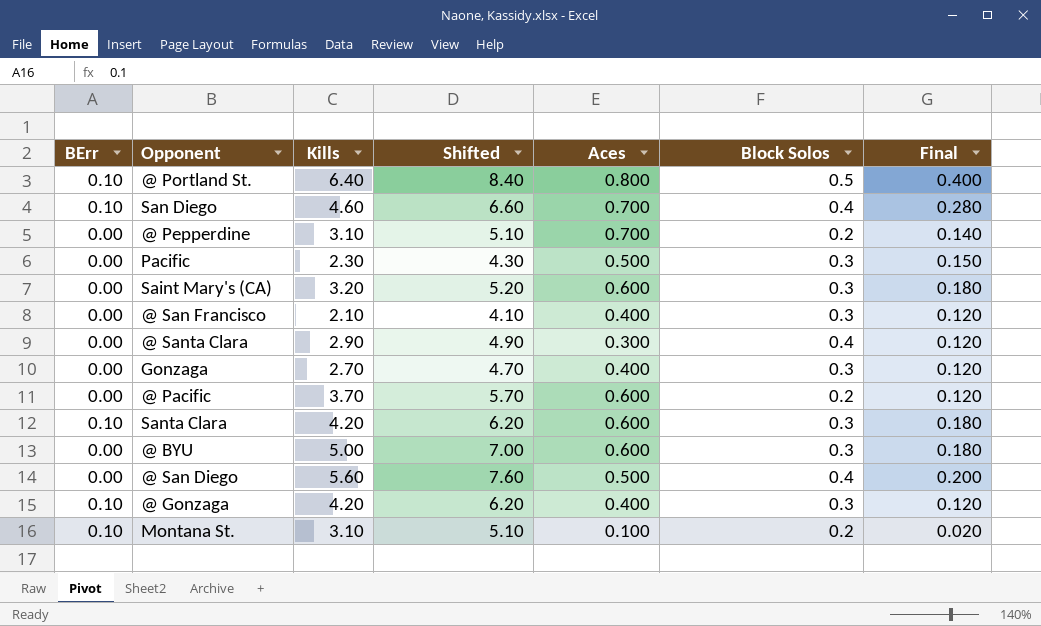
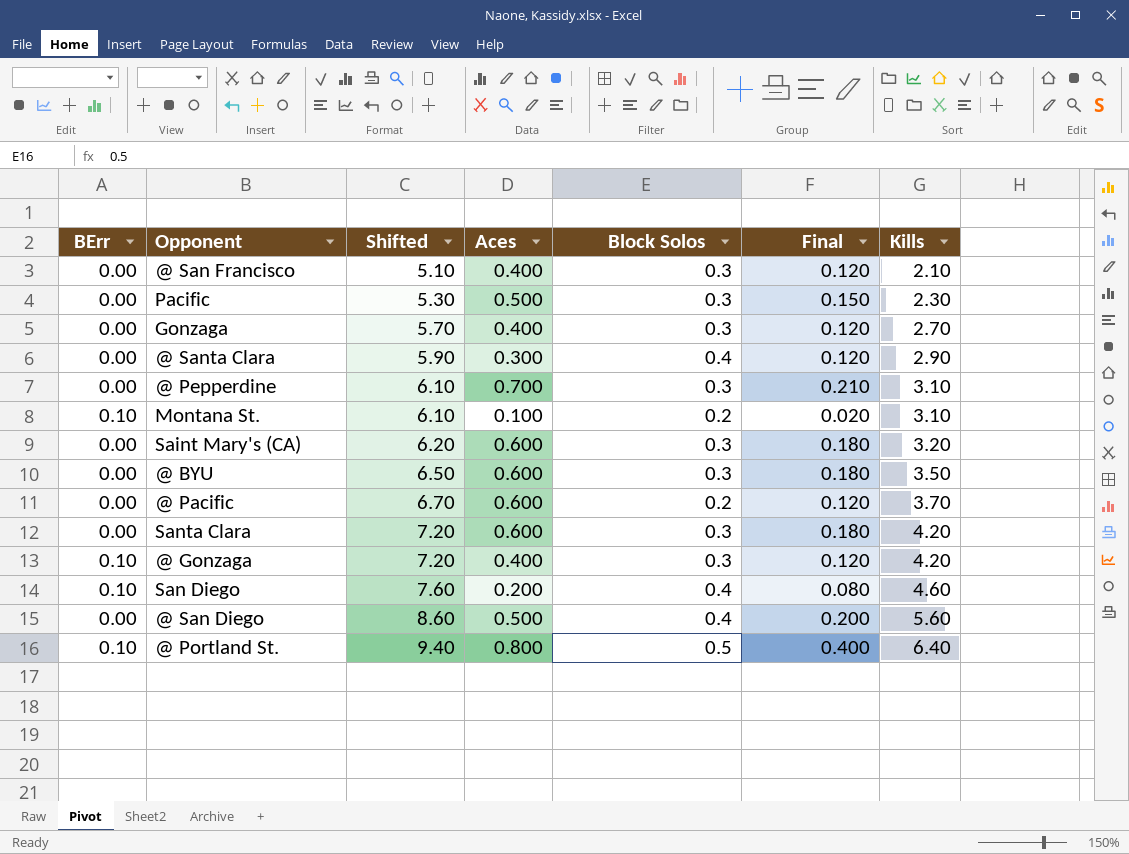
row order: none -> Shifted ascending
column Shifted | formula: [Kills] + 2 -> [Kills] + 3
column Kills | position: 3 -> 7
@ Pepperdine | Block Solos: 0.2 -> 0.3
@ Pepperdine | Final: 0.140 -> 0.210
@ BYU | Kills: 5.00 -> 3.50
Santa Clara | BErr: 0.10 -> 0.00
San Diego | Aces: 0.700 -> 0.200
San Diego | Final: 0.280 -> 0.080

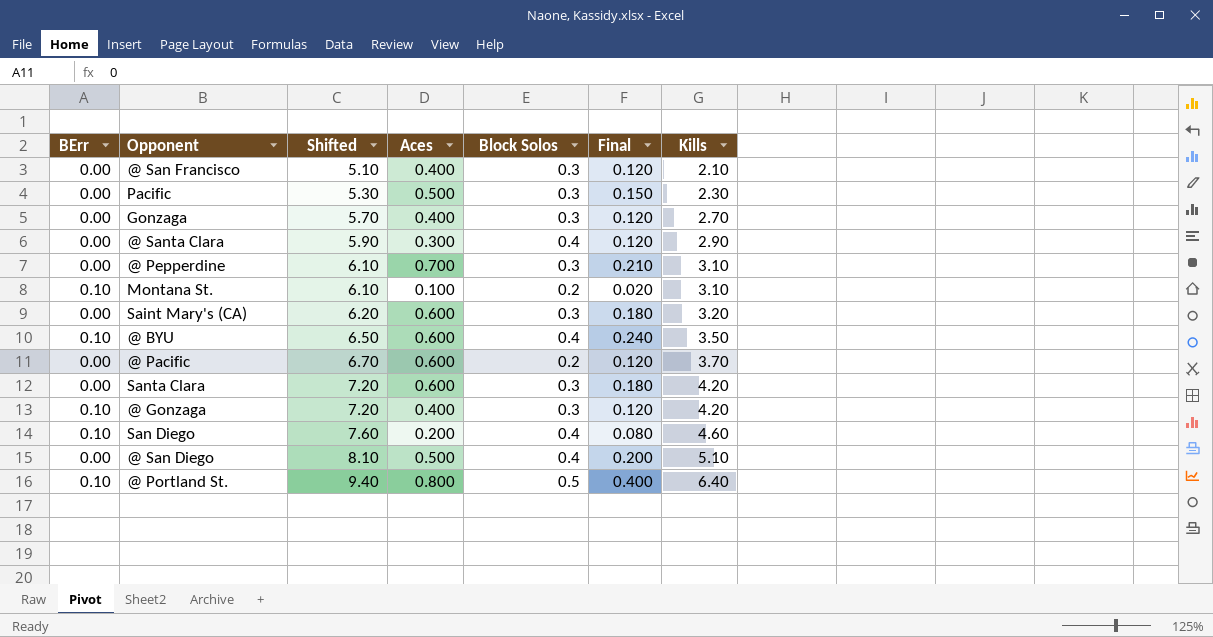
@ BYU | BErr: 0.00 -> 0.10
@ BYU | Block Solos: 0.3 -> 0.4
@ BYU | Final: 0.180 -> 0.240
@ San Diego | Shifted: 8.60 -> 8.10
@ San Diego | Kills: 5.60 -> 5.10

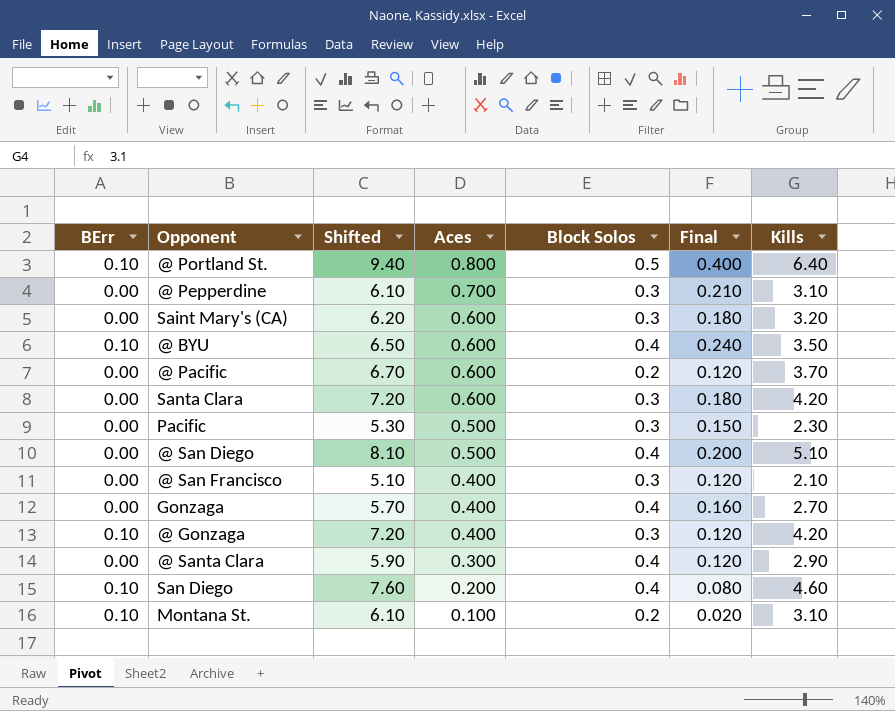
row order: Shifted ascending -> Aces descending
Gonzaga | Block Solos: 0.3 -> 0.4
Gonzaga | Final: 0.120 -> 0.160

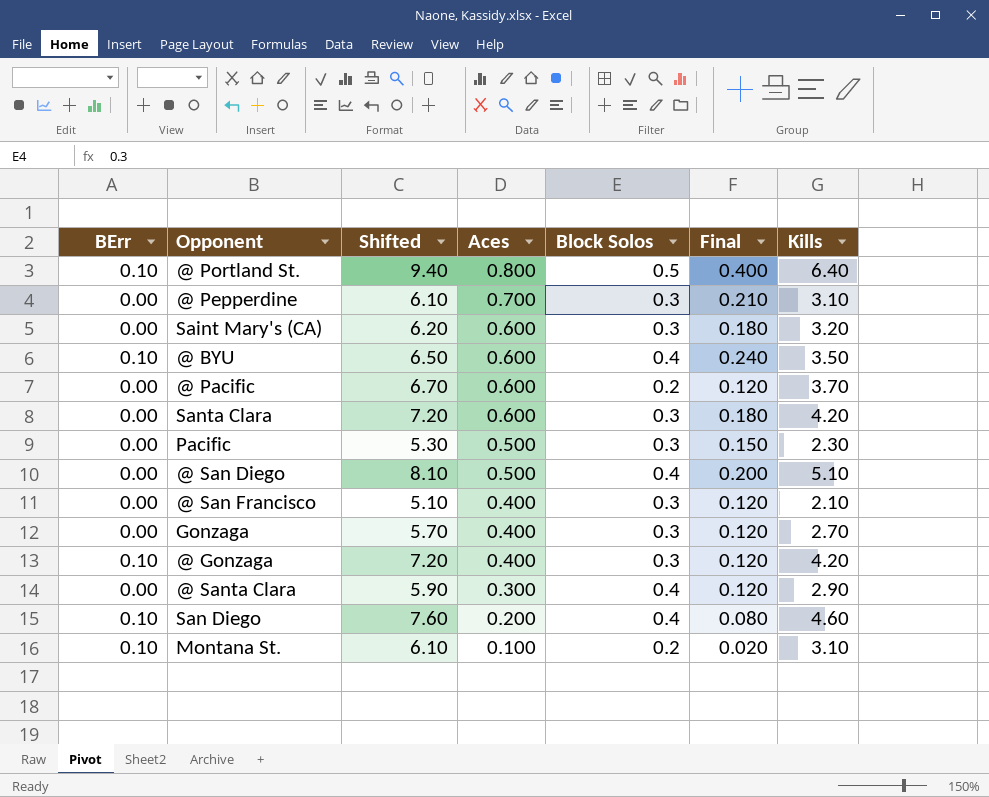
Gonzaga | Block Solos: 0.4 -> 0.3
Gonzaga | Final: 0.160 -> 0.120

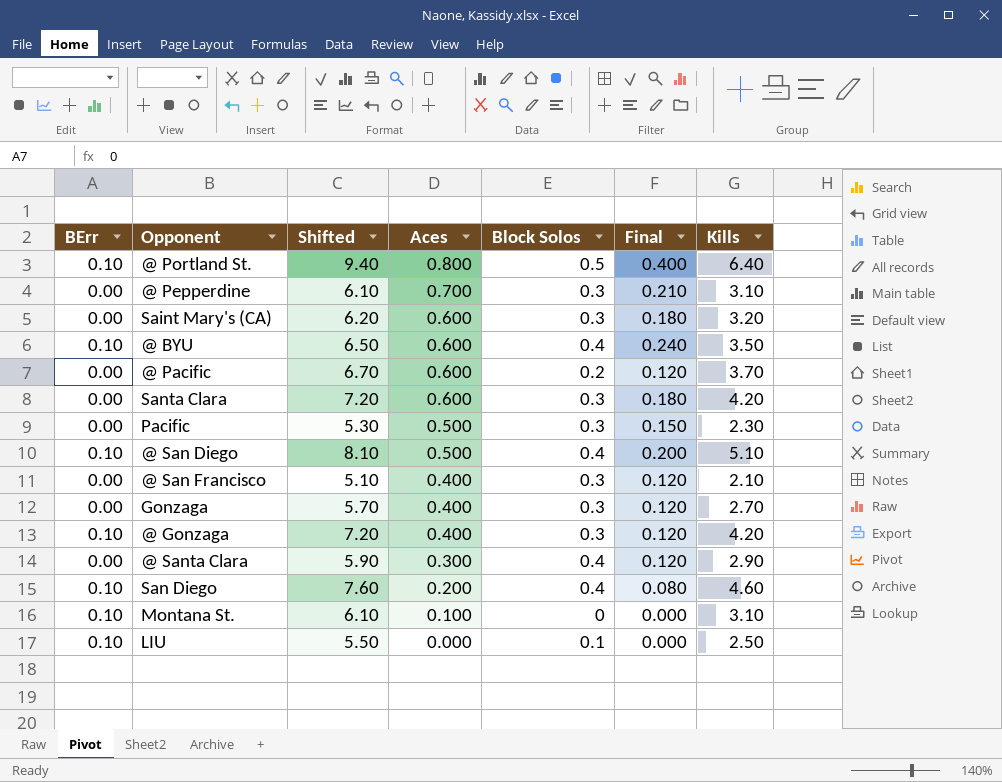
@ San Diego | BErr: 0.00 -> 0.10
Montana St. | Block Solos: 0.2 -> 0
Montana St. | Final: 0.020 -> 0.000
row LIU: none -> 0.10 | 5.50 | 0.000 | 0.1 | 0.000 | 2.50

